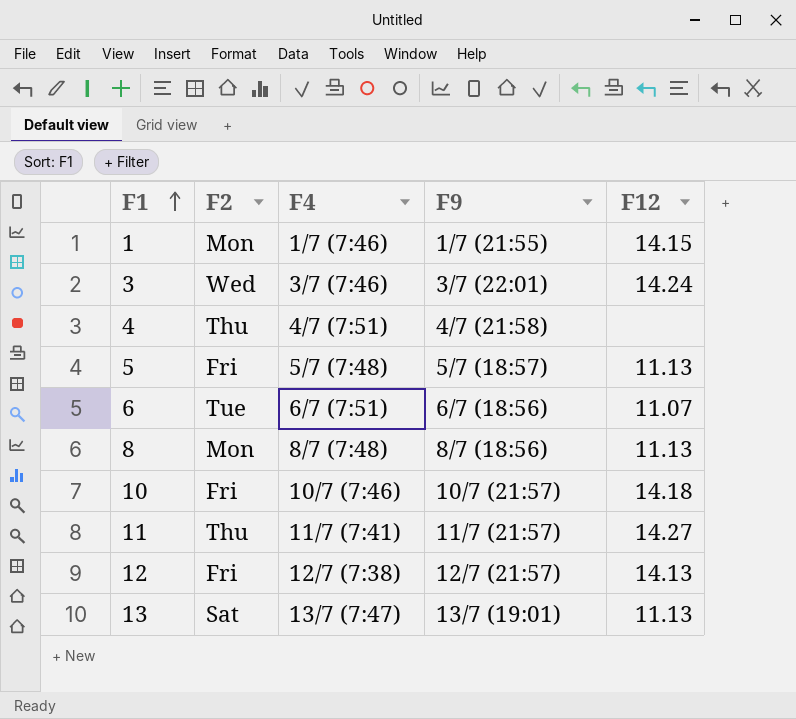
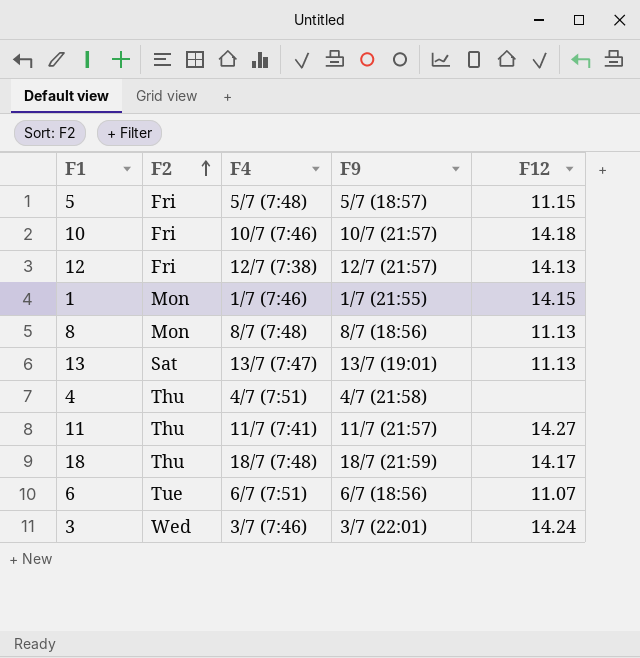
row order: F1 ascending -> F2 ascending
5 | F12: 11.13 -> 11.15
row 18: none -> Thu | 18/7 (7:48) | 18/7 (21:59) | 14.17

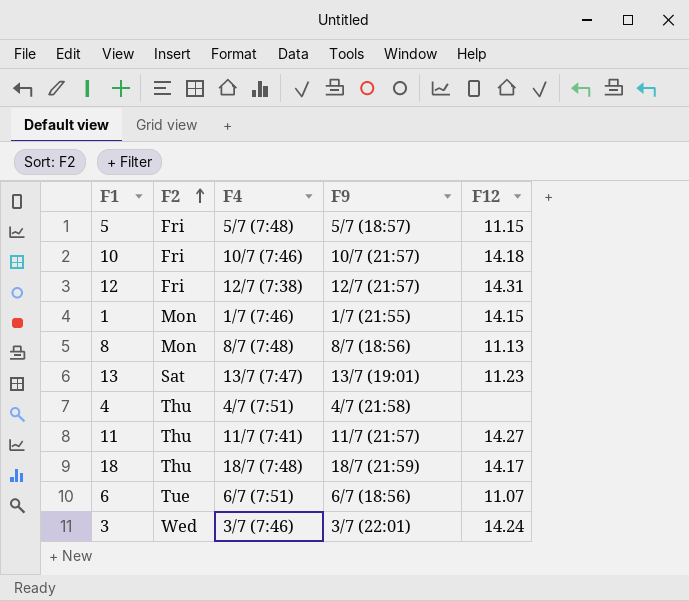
12 | F12: 14.13 -> 14.31
13 | F12: 11.13 -> 11.23

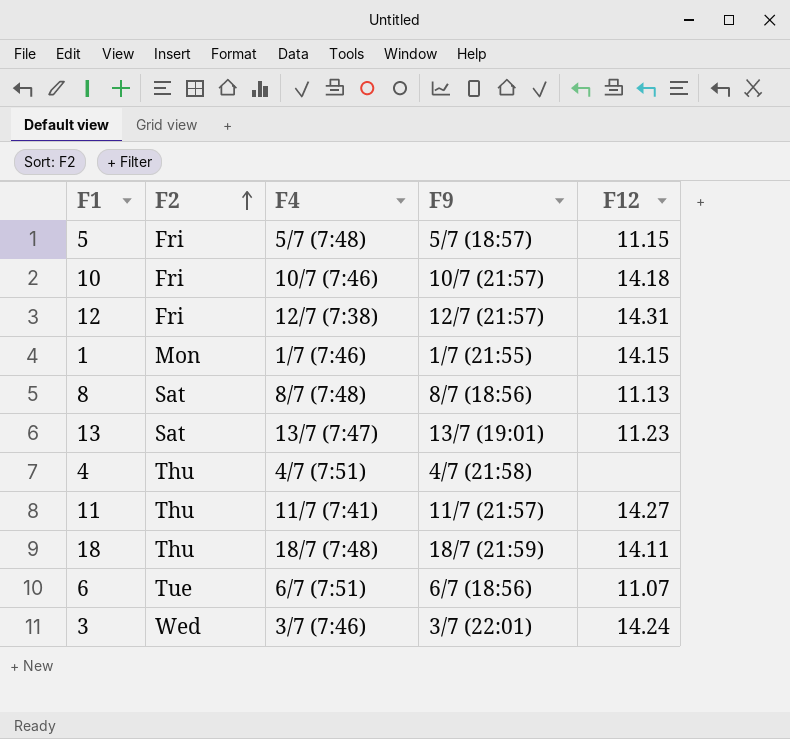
8 | F2: Mon -> Sat
18 | F12: 14.17 -> 14.11

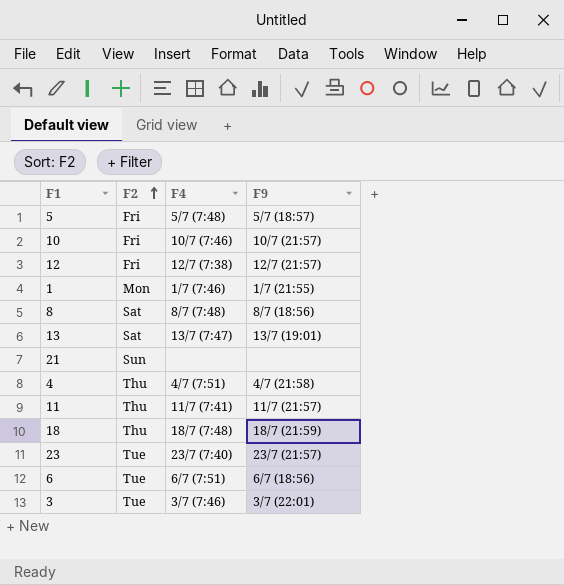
column F12 | position: 5 -> none
row 21: none -> Sun | none | none
row 23: none -> Tue | 23/7 (7:40) | 23/7 (21:57)
3 | F2: Wed -> Tue

